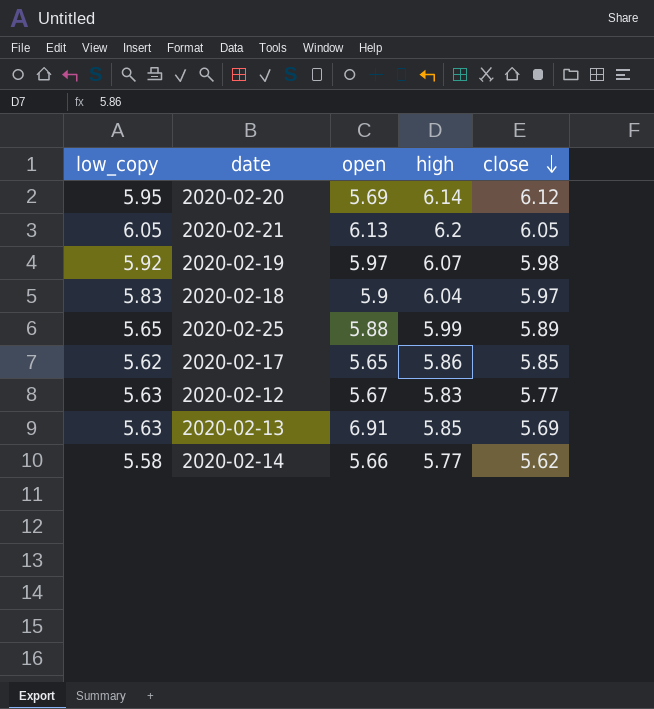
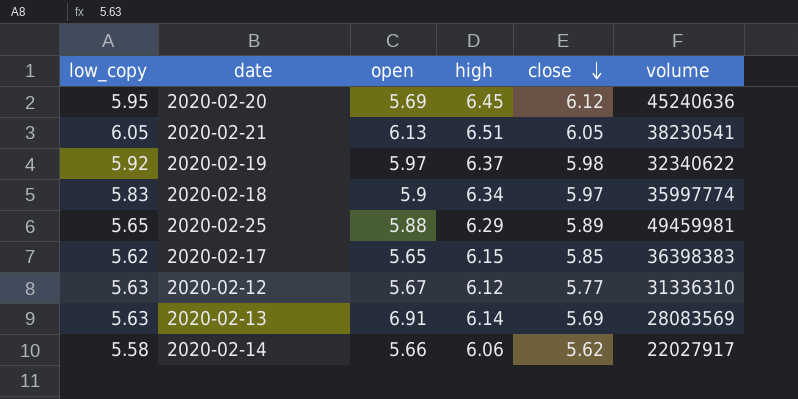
column volume | position: none -> 6
2020-02-20 | high: 6.14 -> 6.45
2020-02-21 | high: 6.2 -> 6.51
2020-02-19 | high: 6.07 -> 6.37
2020-02-18 | high: 6.04 -> 6.34
2020-02-25 | high: 5.99 -> 6.29
2020-02-17 | high: 5.86 -> 6.15
2020-02-12 | high: 5.83 -> 6.12
2020-02-13 | high: 5.85 -> 6.14
2020-02-14 | high: 5.77 -> 6.06

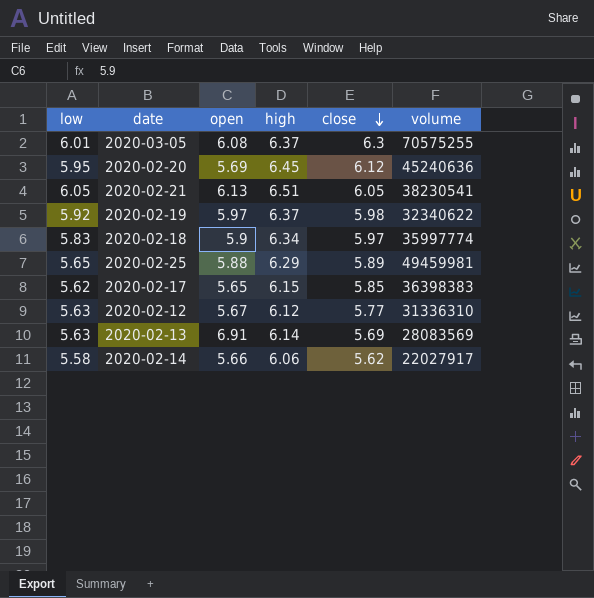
column name: low_copy -> low
row 2020-03-05: none -> 6.01 | 6.08 | 6.37 | 6.3 | 70575255

